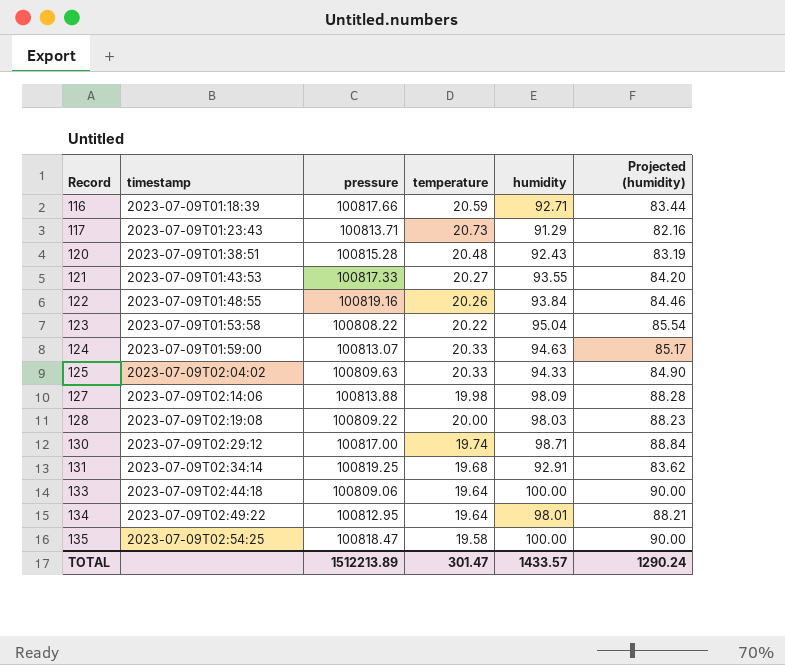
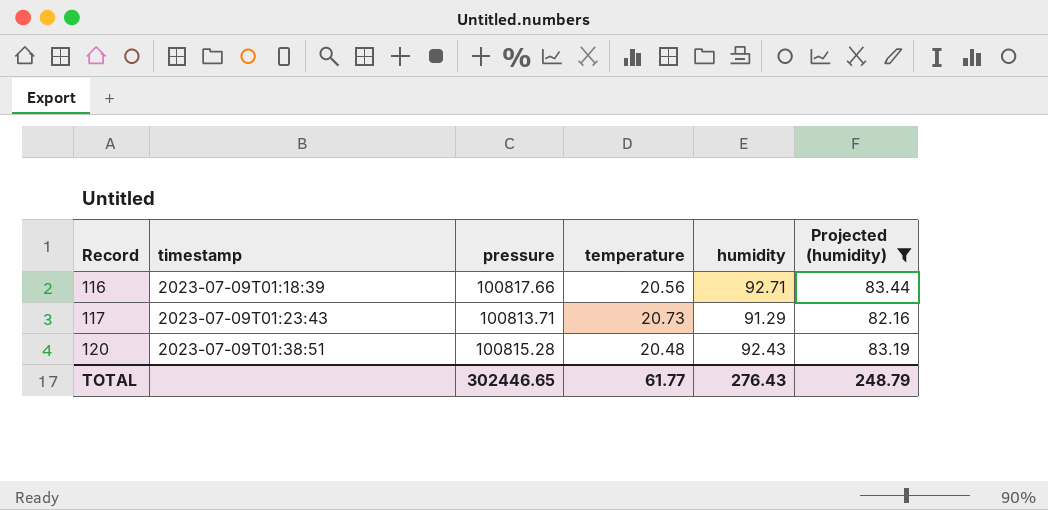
filter: none -> Projected (humidity) <= 83.44
116 | temperature: 20.59 -> 20.56
TOTAL | pressure: 1512213.89 -> 302446.65
TOTAL | temperature: 301.47 -> 61.77
TOTAL | humidity: 1433.57 -> 276.43
TOTAL | Projected (humidity): 1290.24 -> 248.79

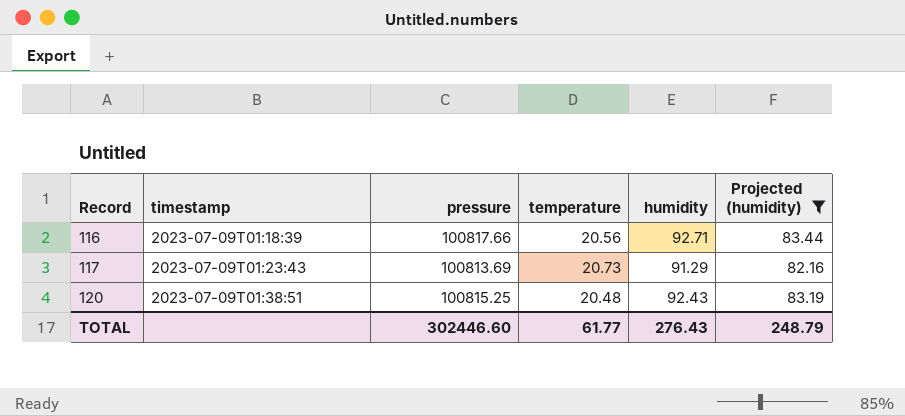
117 | pressure: 100813.71 -> 100813.69
120 | pressure: 100815.28 -> 100815.25
TOTAL | pressure: 302446.65 -> 302446.60

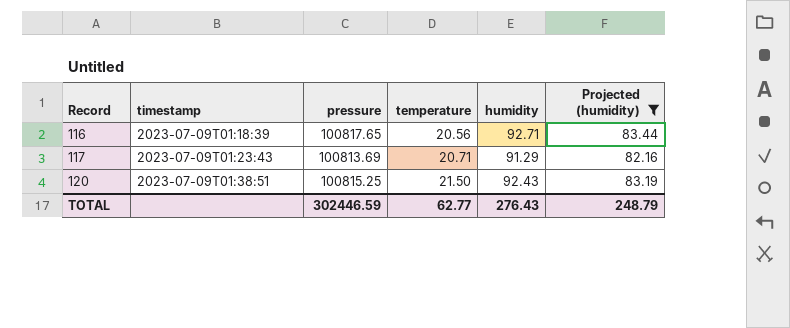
116 | pressure: 100817.66 -> 100817.65
117 | temperature: 20.73 -> 20.71
120 | temperature: 20.48 -> 21.50
TOTAL | pressure: 302446.60 -> 302446.59
TOTAL | temperature: 61.77 -> 62.77

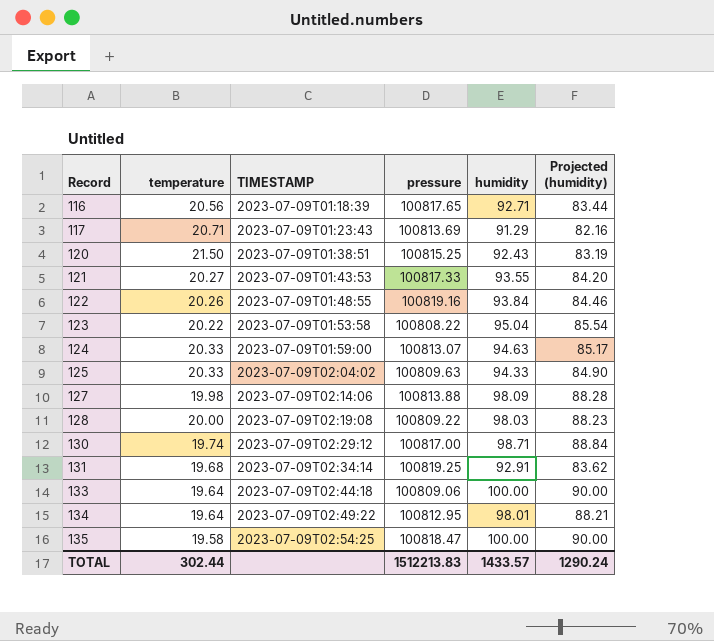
filter: Projected (humidity) <= 83.44 -> none
column temperature | position: 4 -> 2
column name: timestamp -> TIMESTAMP
TOTAL | temperature: 62.77 -> 302.44
TOTAL | pressure: 302446.59 -> 1512213.83
TOTAL | humidity: 276.43 -> 1433.57
TOTAL | Projected (humidity): 248.79 -> 1290.24

